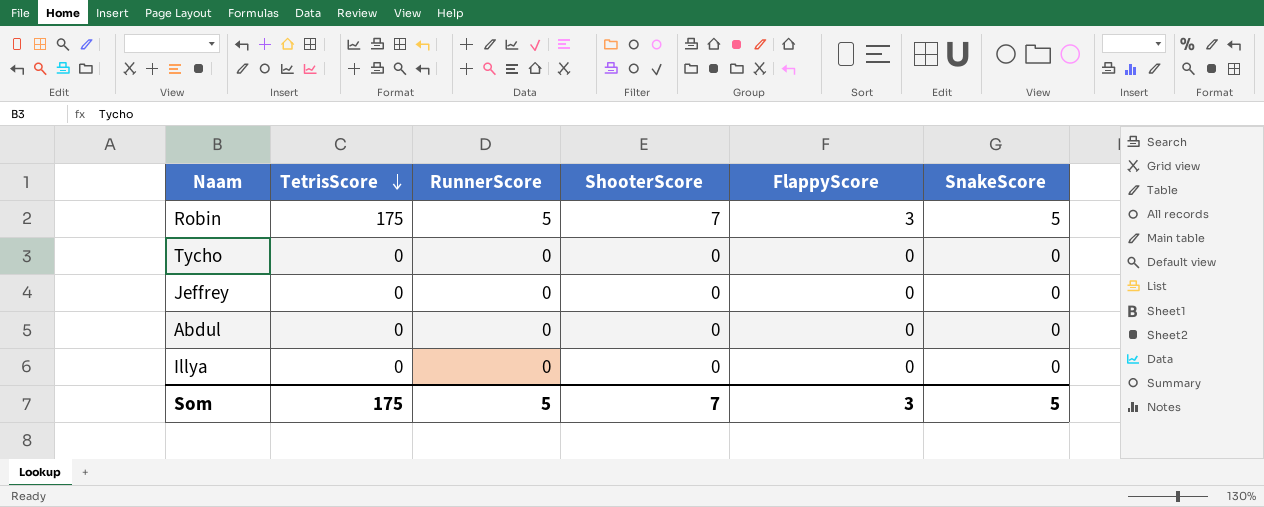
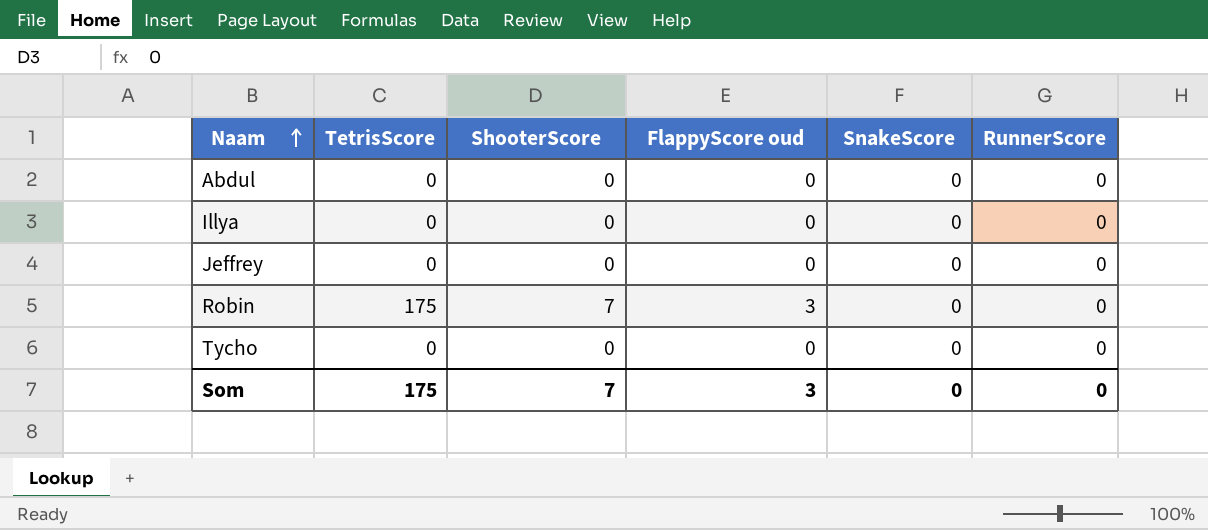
row order: TetrisScore descending -> Naam ascending
column name: FlappyScore -> FlappyScore oud
column RunnerScore | position: 3 -> 6
Robin | SnakeScore: 5 -> 0
Robin | RunnerScore: 5 -> 0
Som | SnakeScore: 5 -> 0
Som | RunnerScore: 5 -> 0

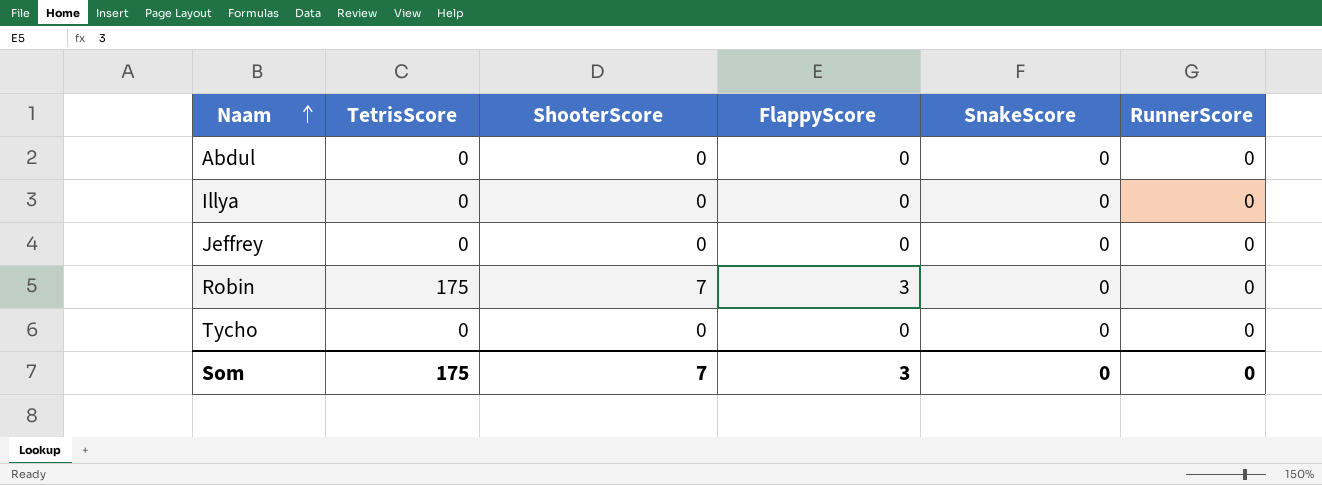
column name: FlappyScore oud -> FlappyScore

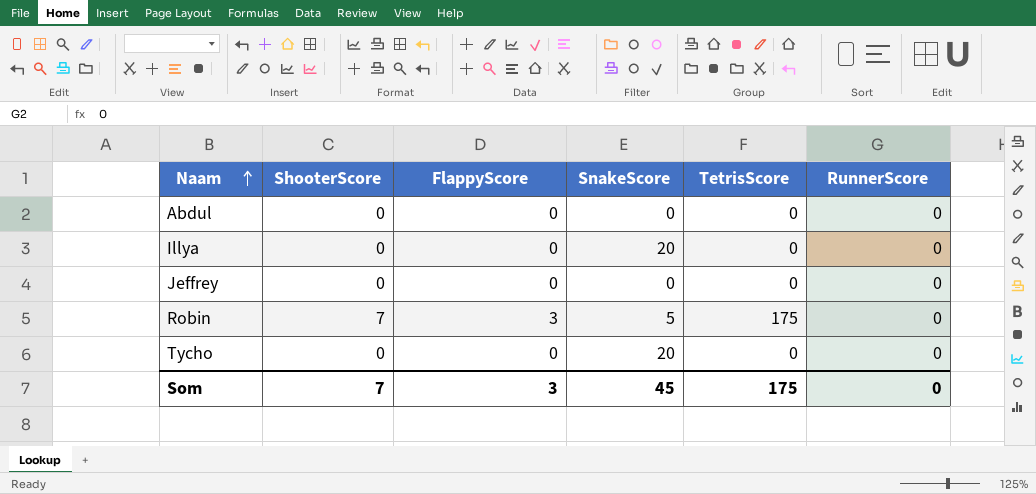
column TetrisScore | position: 2 -> 5
Illya | SnakeScore: 0 -> 20
Robin | SnakeScore: 0 -> 5
Tycho | SnakeScore: 0 -> 20
Som | SnakeScore: 0 -> 45

